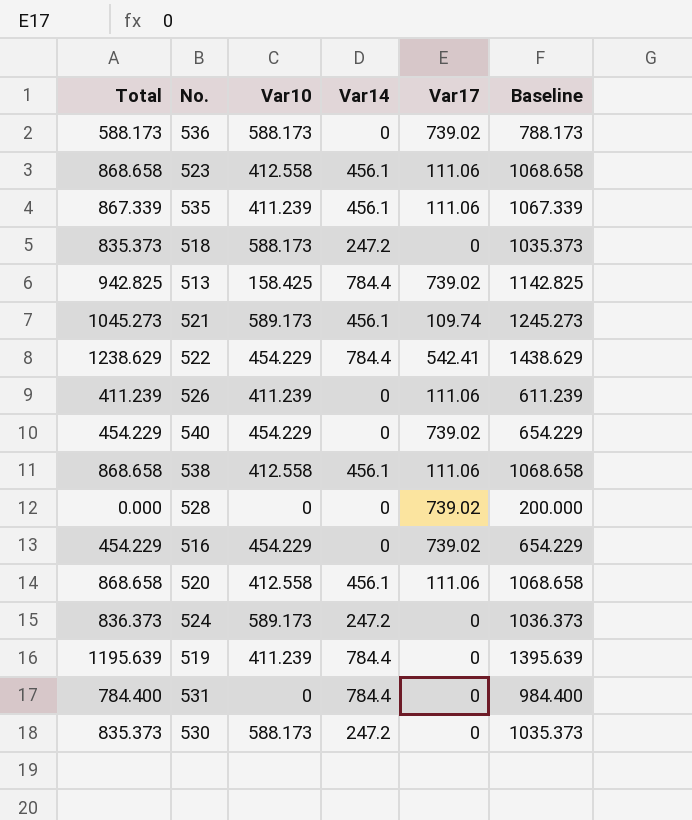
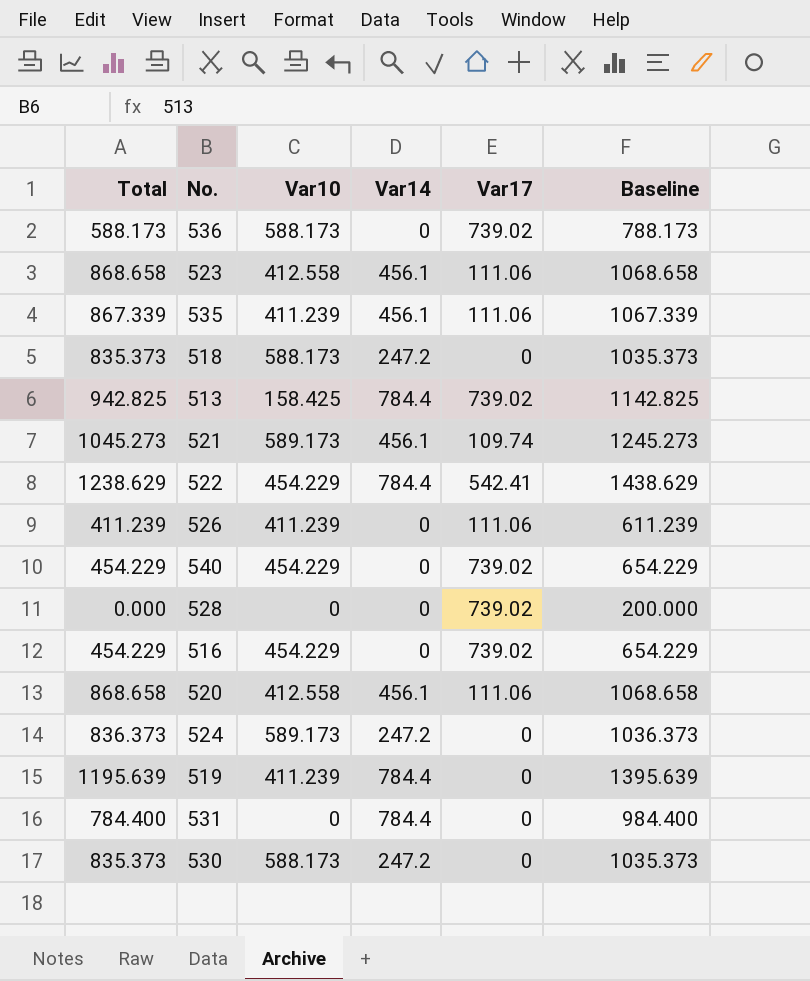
row 538: 868.658 | 412.558 | 456.1 | 111.06 | 1068.658 -> none

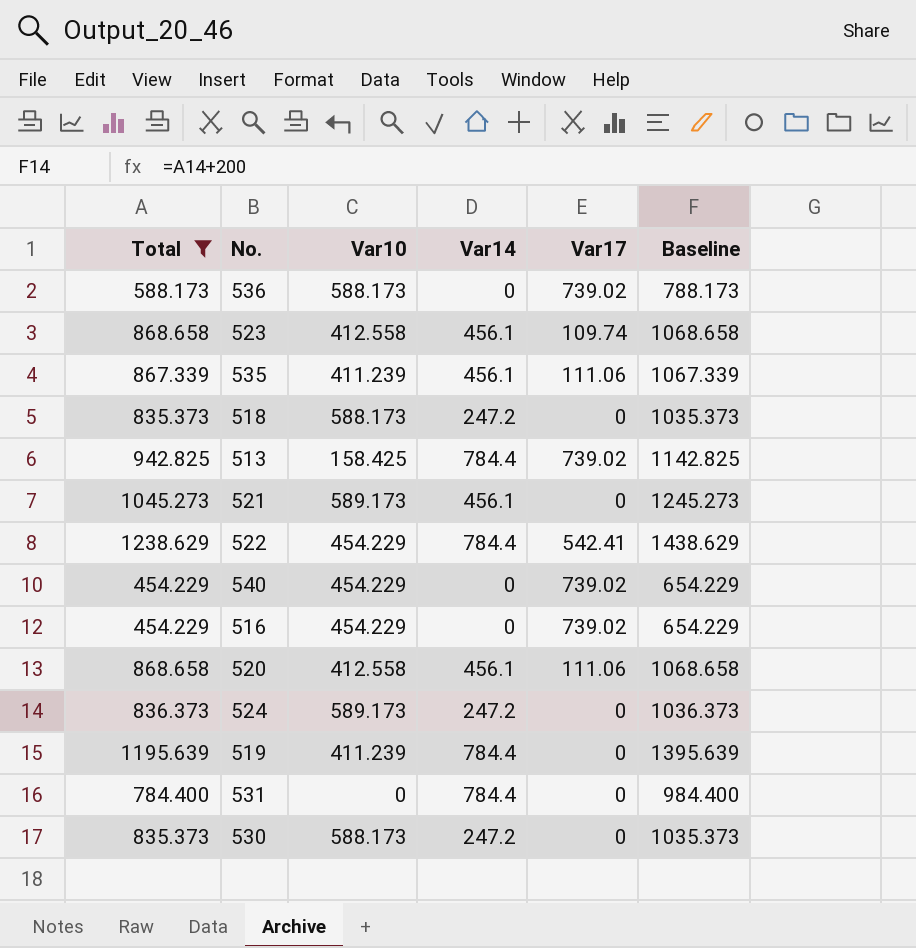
filter: none -> Total >= 454.229
523 | Var17: 111.06 -> 109.74
521 | Var17: 109.74 -> 0

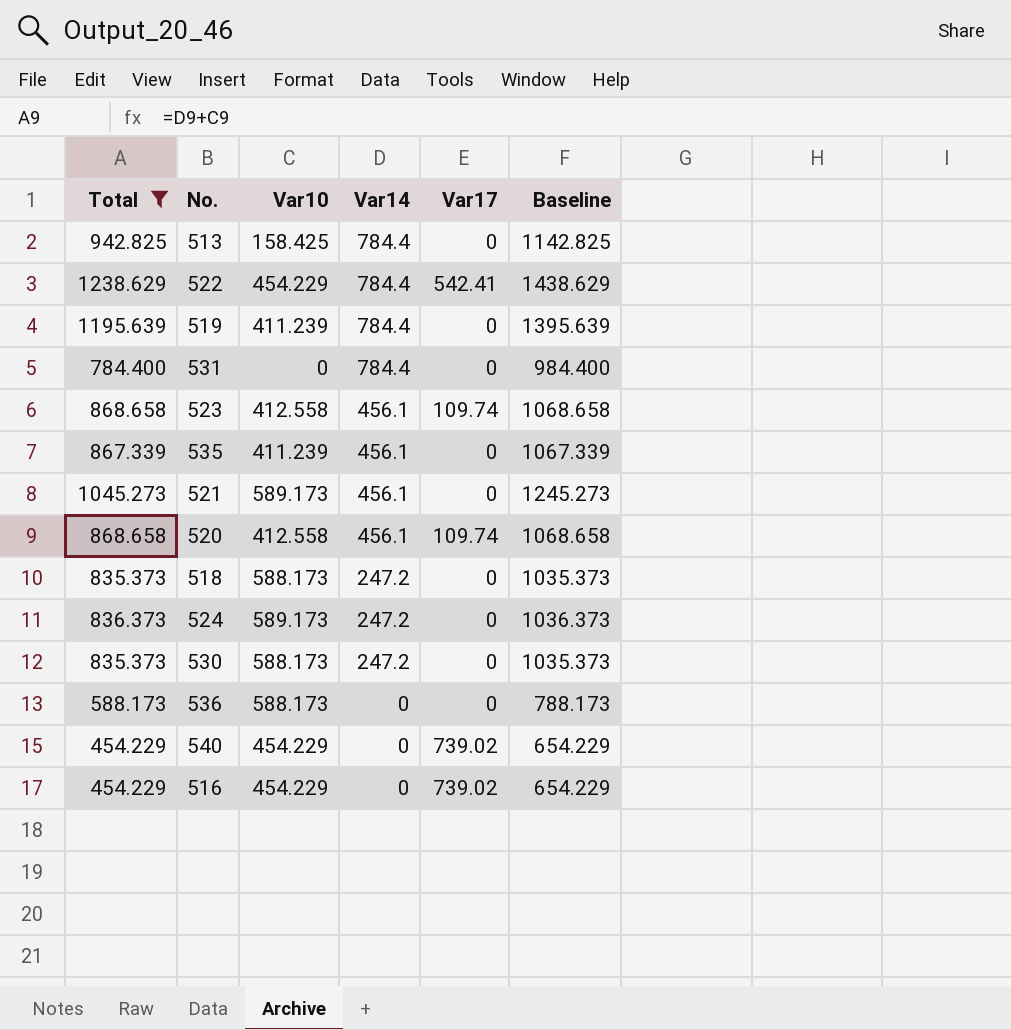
row order: none -> Var14 descending
513 | Var17: 739.02 -> 0
535 | Var17: 111.06 -> 0
520 | Var17: 111.06 -> 109.74
536 | Var17: 739.02 -> 0

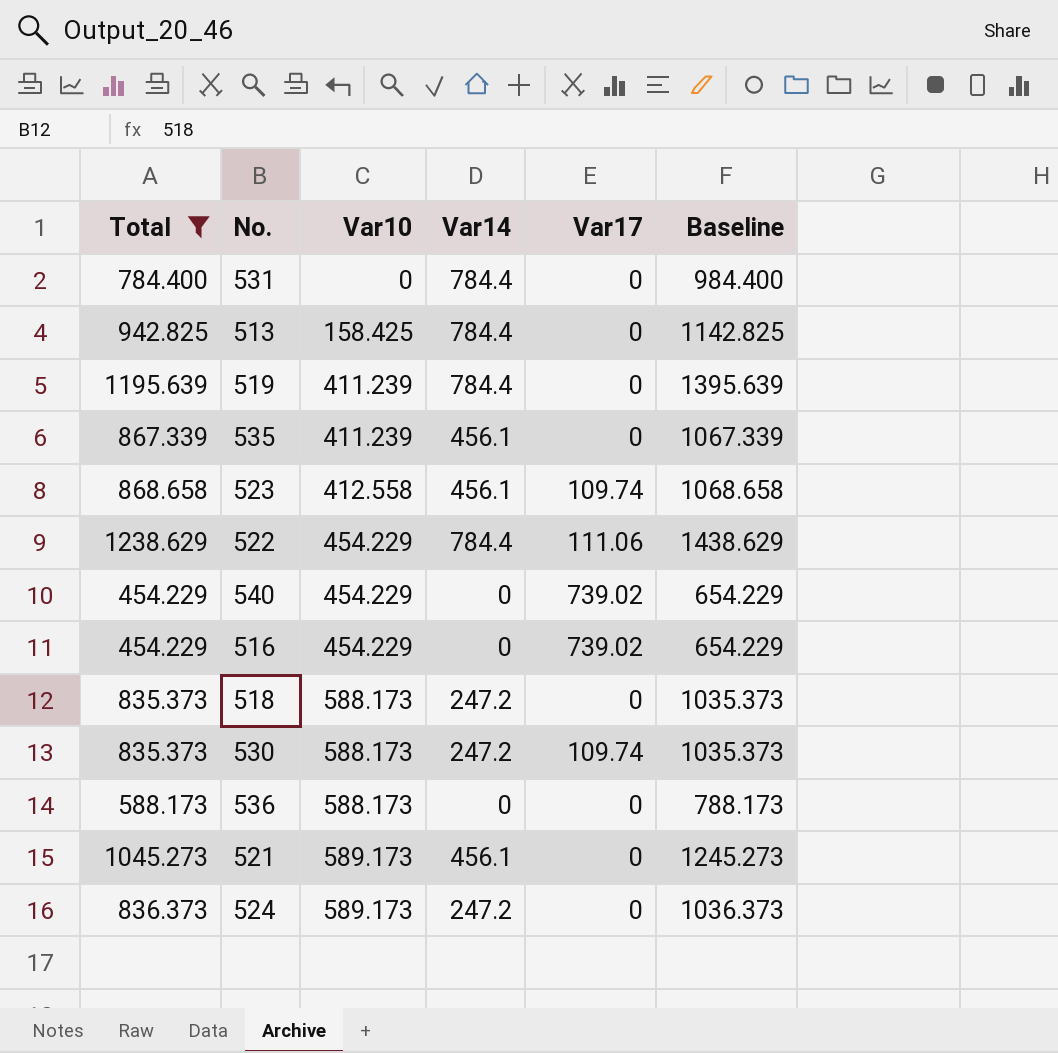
row order: Var14 descending -> Var10 ascending
row 520: 868.658 | 412.558 | 456.1 | 109.74 | 1068.658 -> none
522 | Var17: 542.41 -> 111.06
530 | Var17: 0 -> 109.74

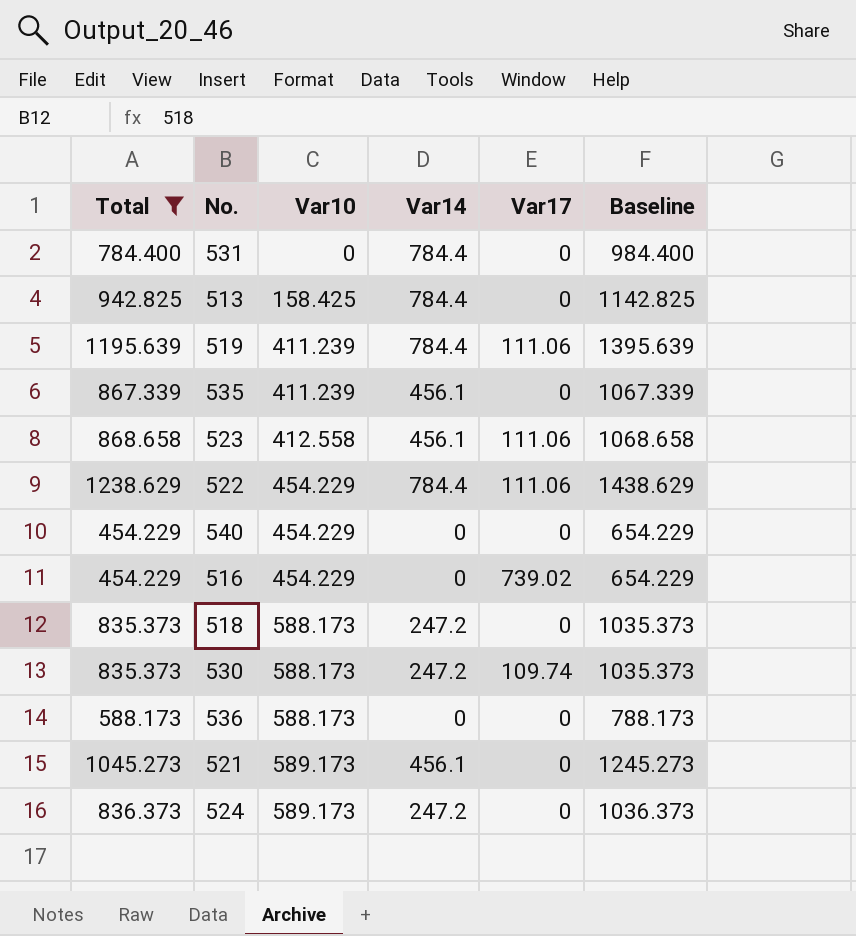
519 | Var17: 0 -> 111.06
523 | Var17: 109.74 -> 111.06
540 | Var17: 739.02 -> 0

